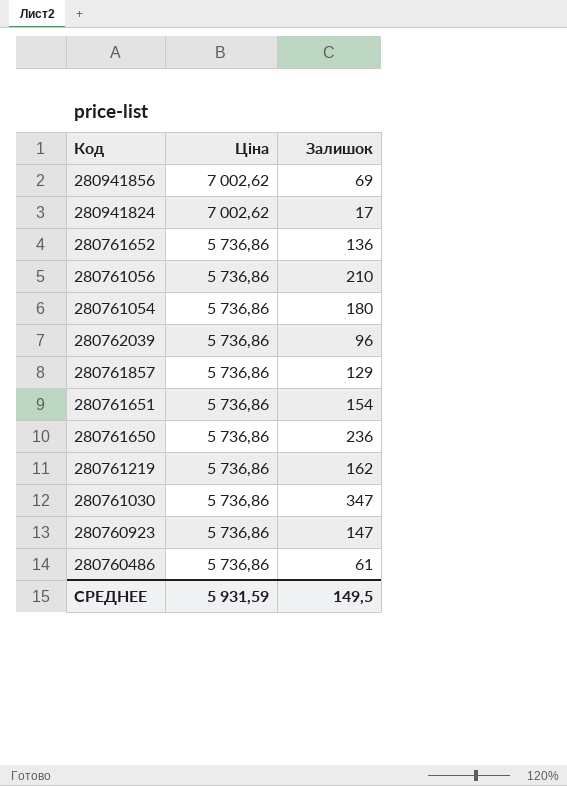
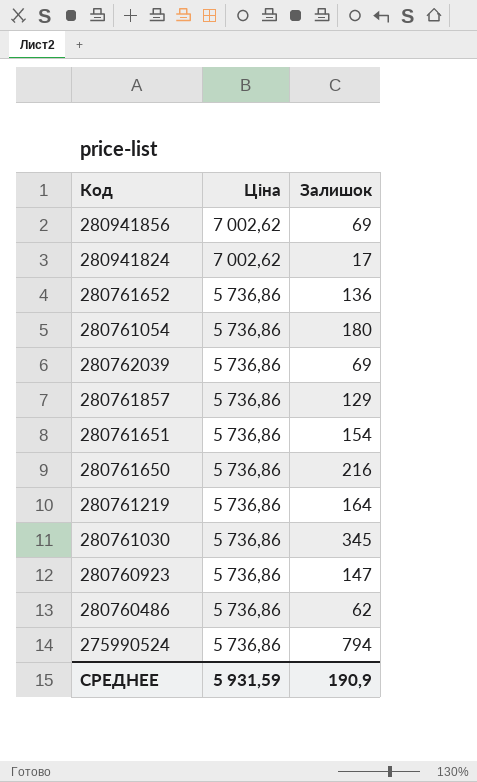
row 280761056: 5 736,86 | 210 -> none
280762039 | Залишок: 96 -> 69
280761650 | Залишок: 236 -> 216
280761219 | Залишок: 162 -> 164
280761030 | Залишок: 347 -> 345
280760486 | Залишок: 61 -> 62
row 275990524: none -> 5 736,86 | 794
СРЕДНЕЕ | Залишок: 149,5 -> 190,9

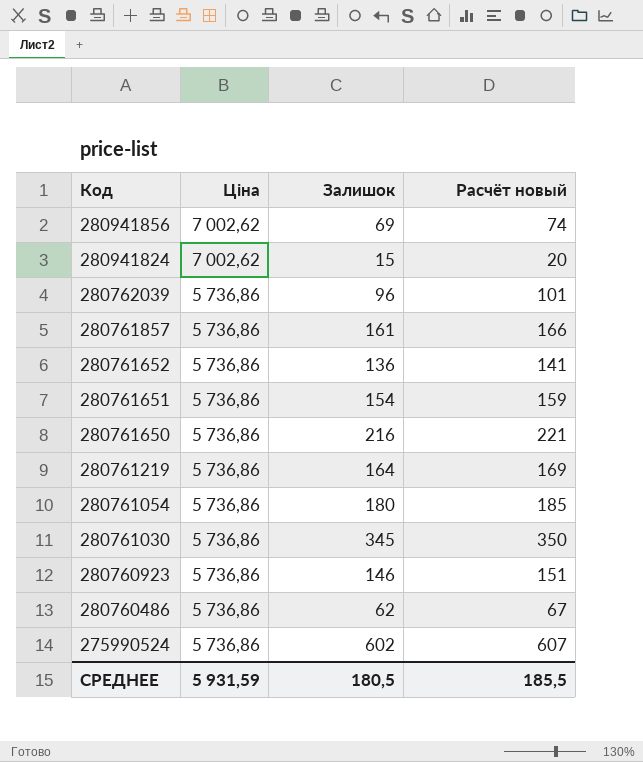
row order: Ціна descending -> Код descending
column Расчёт новый | formula: none -> [Залишок] + 5
280941824 | Залишок: 17 -> 15
280762039 | Залишок: 69 -> 96
280761857 | Залишок: 129 -> 161
280760923 | Залишок: 147 -> 146
275990524 | Залишок: 794 -> 602
СРЕДНЕЕ | Залишок: 190,9 -> 180,5

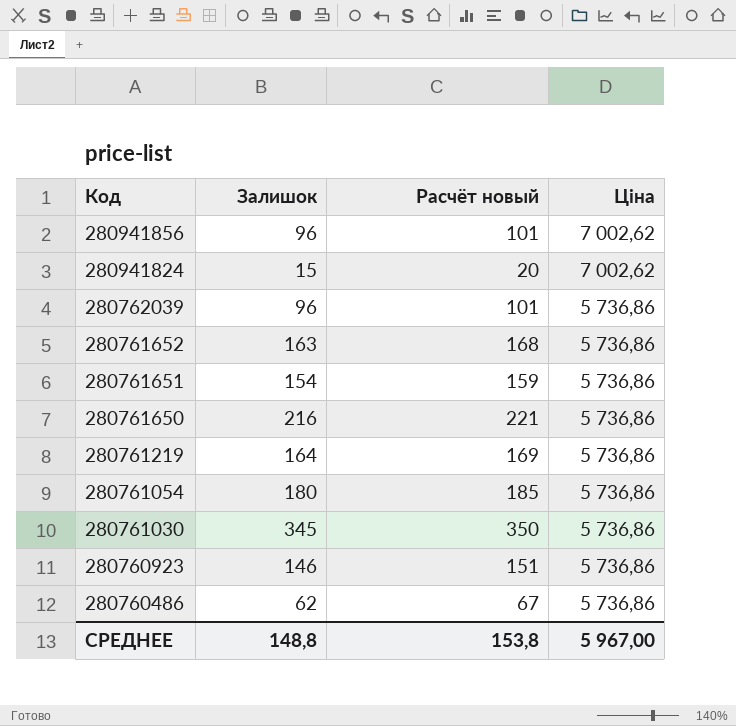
column Ціна | position: 2 -> 4
row 280761857: 5 736,86 | 161 | 166 -> none
row 275990524: 5 736,86 | 602 | 607 -> none
280941856 | Залишок: 69 -> 96
280941856 | Расчёт новый: 74 -> 101
280761652 | Залишок: 136 -> 163
280761652 | Расчёт новый: 141 -> 168
СРЕДНЕЕ | Залишок: 180,5 -> 148,8
СРЕДНЕЕ | Расчёт новый: 185,5 -> 153,8
СРЕДНЕЕ | Ціна: 5 931,59 -> 5 967,00

